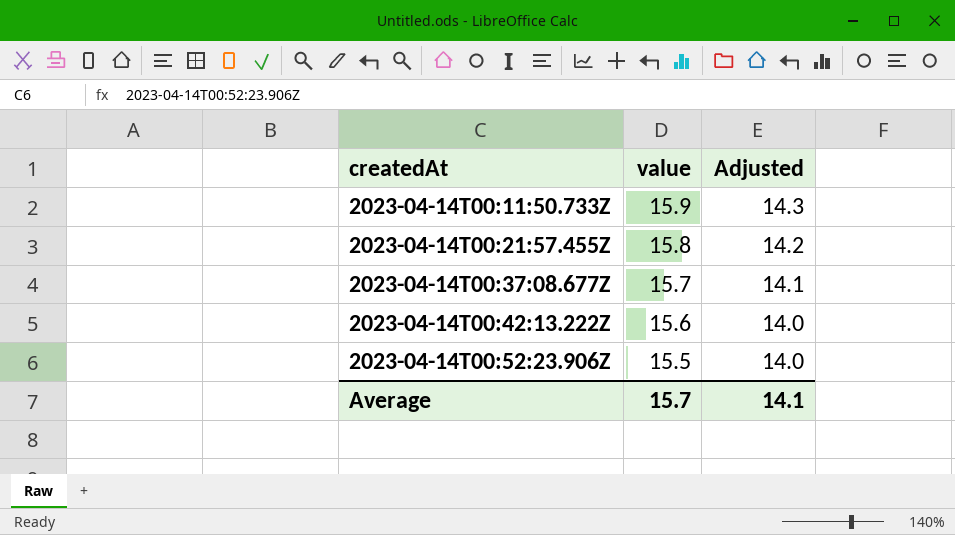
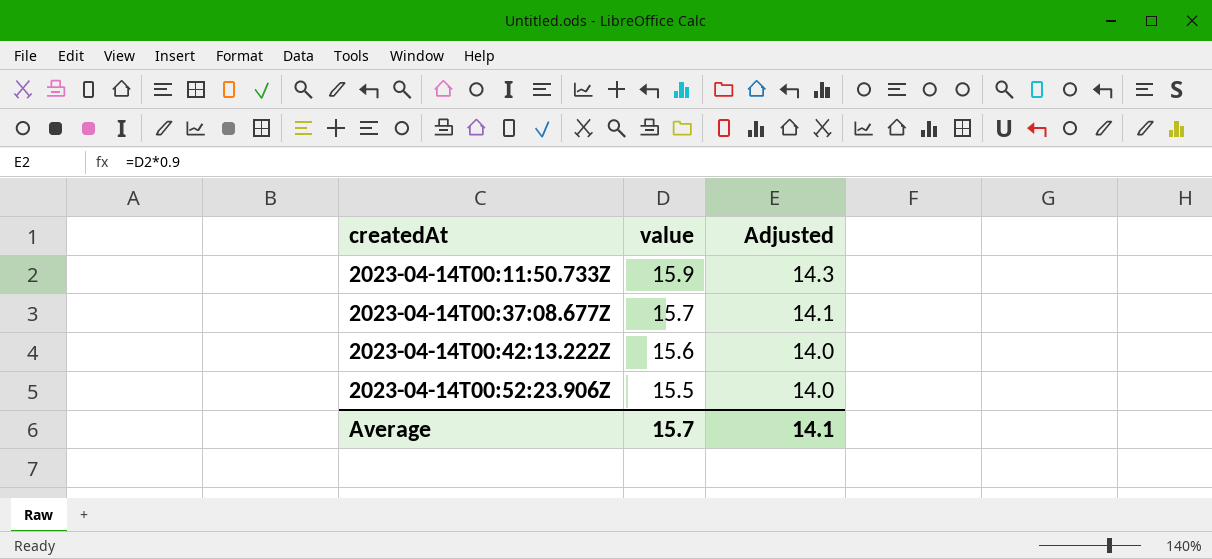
row 2023-04-14T00:21:57.455Z: 15.8 | 14.2 -> none

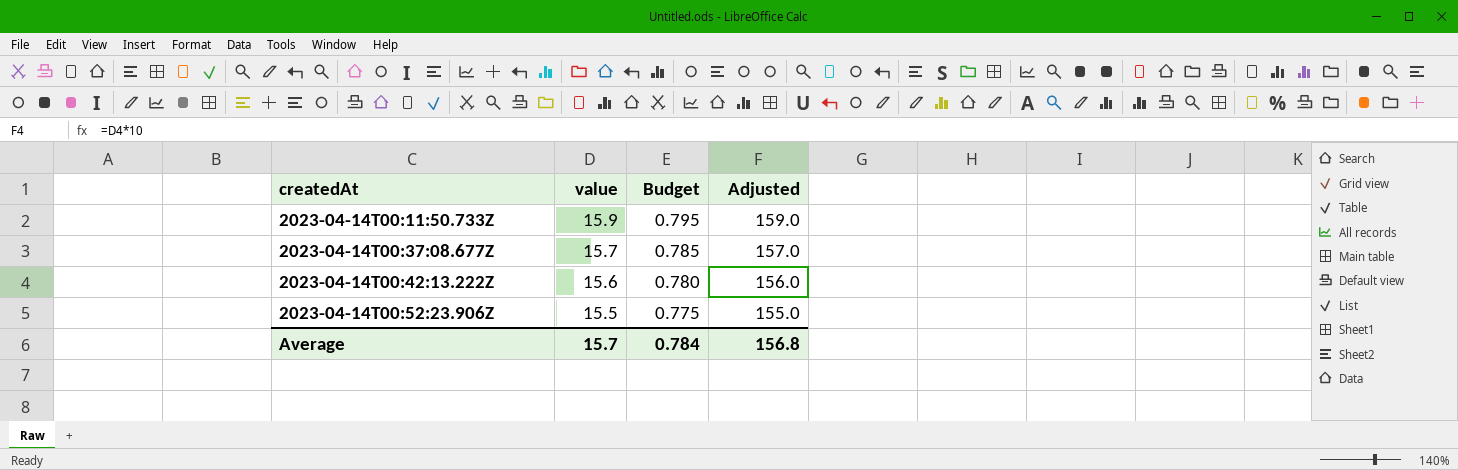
column Budget | formula: none -> [value] * 0.05
column Adjusted | formula: [value] * 0.9 -> [value] * 10
Average | Adjusted: 14.1 -> 156.8

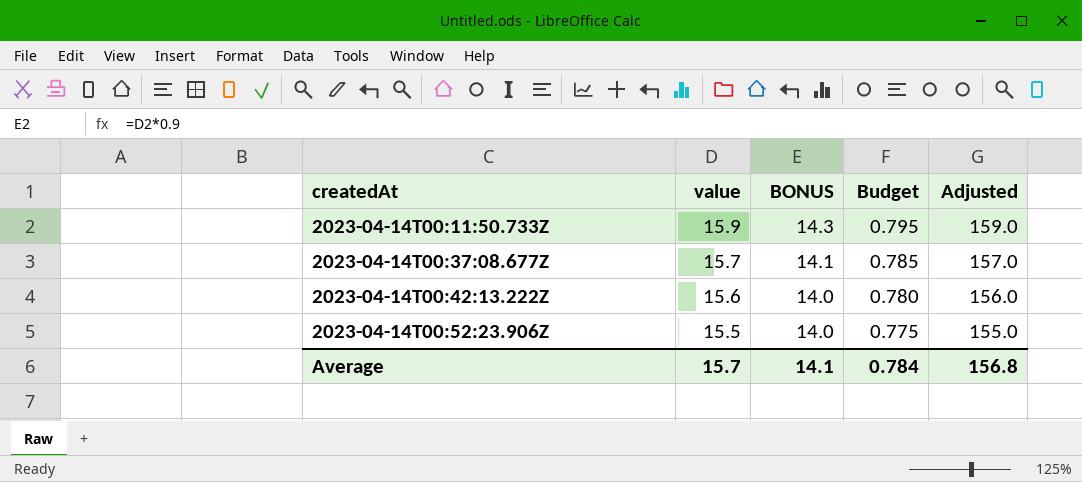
column BONUS | formula: none -> [value] * 0.9

